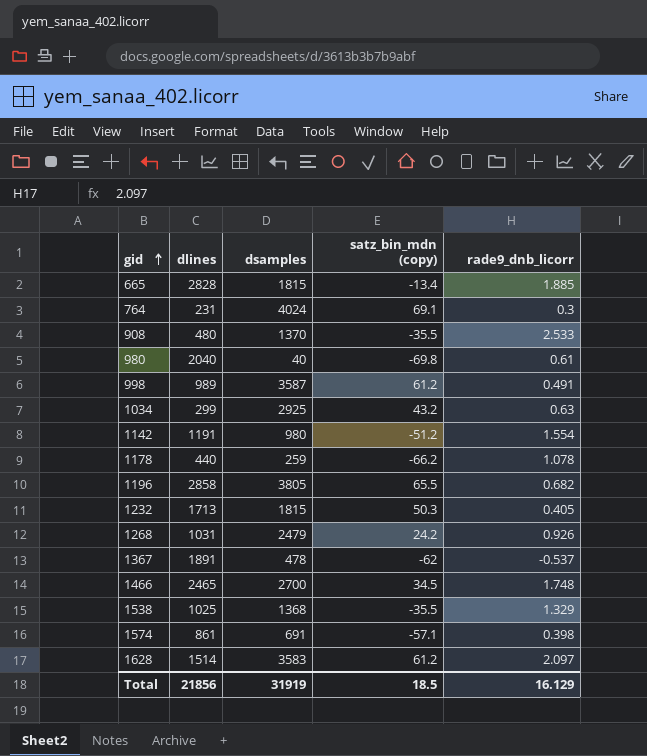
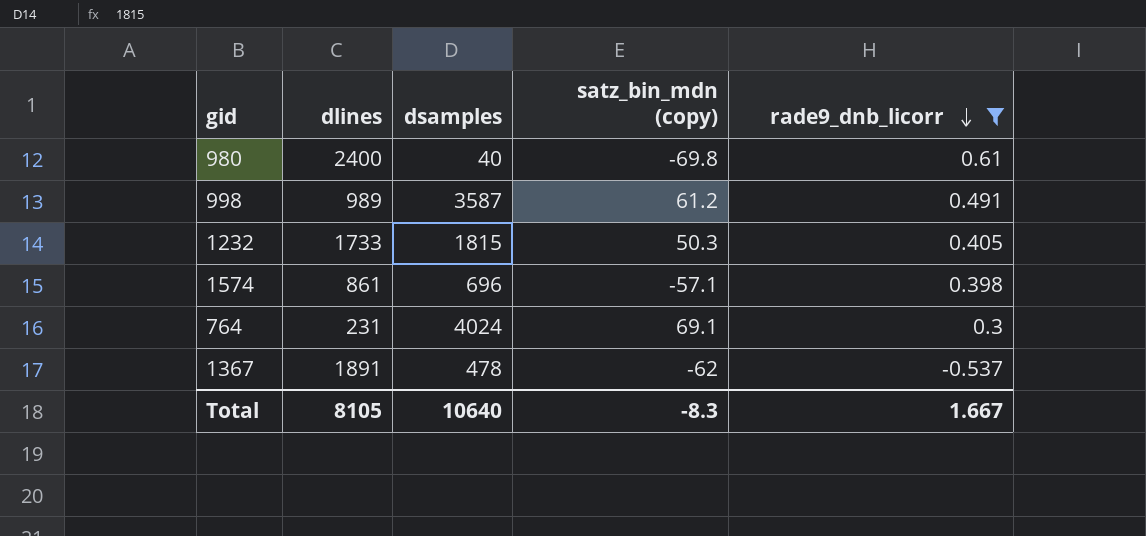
filter: none -> rade9_dnb_licorr <= 0.61
row order: gid ascending -> rade9_dnb_licorr descending
980 | dlines: 2040 -> 2400
1232 | dlines: 1713 -> 1733
1574 | dsamples: 691 -> 696
Total | dlines: 21856 -> 8105
Total | dsamples: 31919 -> 10640
Total | satz_bin_mdn (copy): 18.5 -> -8.3
Total | rade9_dnb_licorr: 16.129 -> 1.667

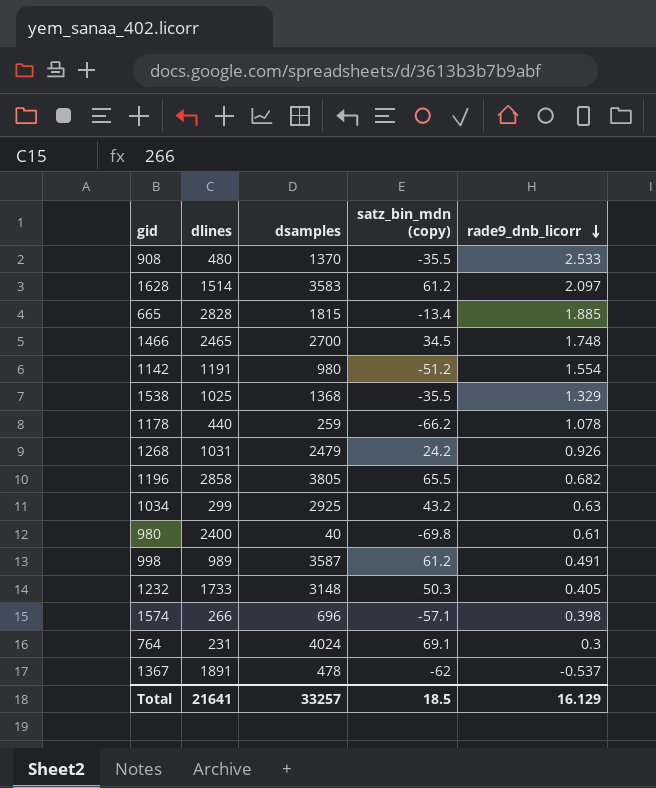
filter: rade9_dnb_licorr <= 0.61 -> none
1232 | dsamples: 1815 -> 3148
1574 | dlines: 861 -> 266
Total | dlines: 8105 -> 21641
Total | dsamples: 10640 -> 33257
Total | satz_bin_mdn (copy): -8.3 -> 18.5
Total | rade9_dnb_licorr: 1.667 -> 16.129

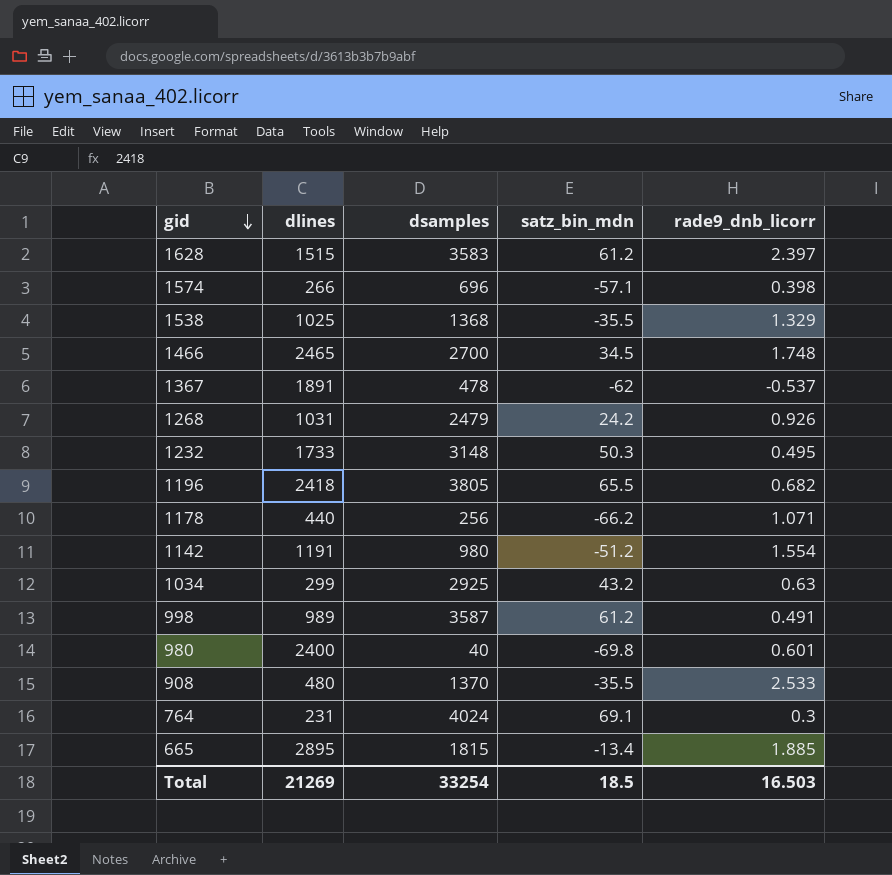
row order: rade9_dnb_licorr descending -> gid descending
column name: satz_bin_mdn (copy) -> satz_bin_mdn
1628 | dlines: 1514 -> 1515
1628 | rade9_dnb_licorr: 2.097 -> 2.397
1232 | rade9_dnb_licorr: 0.405 -> 0.495
1196 | dlines: 2858 -> 2418
1178 | dsamples: 259 -> 256
1178 | rade9_dnb_licorr: 1.078 -> 1.071
980 | rade9_dnb_licorr: 0.61 -> 0.601
665 | dlines: 2828 -> 2895
Total | dlines: 21641 -> 21269
Total | dsamples: 33257 -> 33254
Total | rade9_dnb_licorr: 16.129 -> 16.503

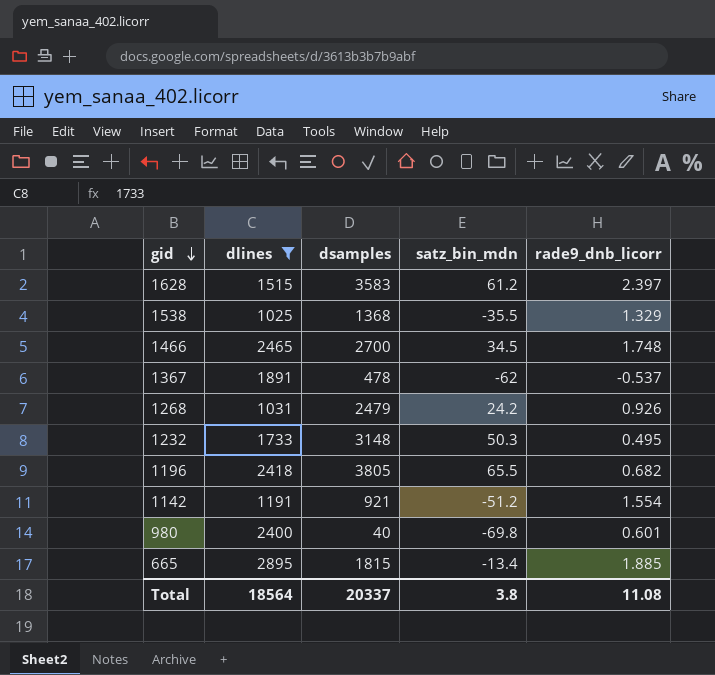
filter: none -> dlines >= 1025
1142 | dsamples: 980 -> 921
Total | dlines: 21269 -> 18564
Total | dsamples: 33254 -> 20337
Total | satz_bin_mdn: 18.5 -> 3.8
Total | rade9_dnb_licorr: 16.503 -> 11.08

